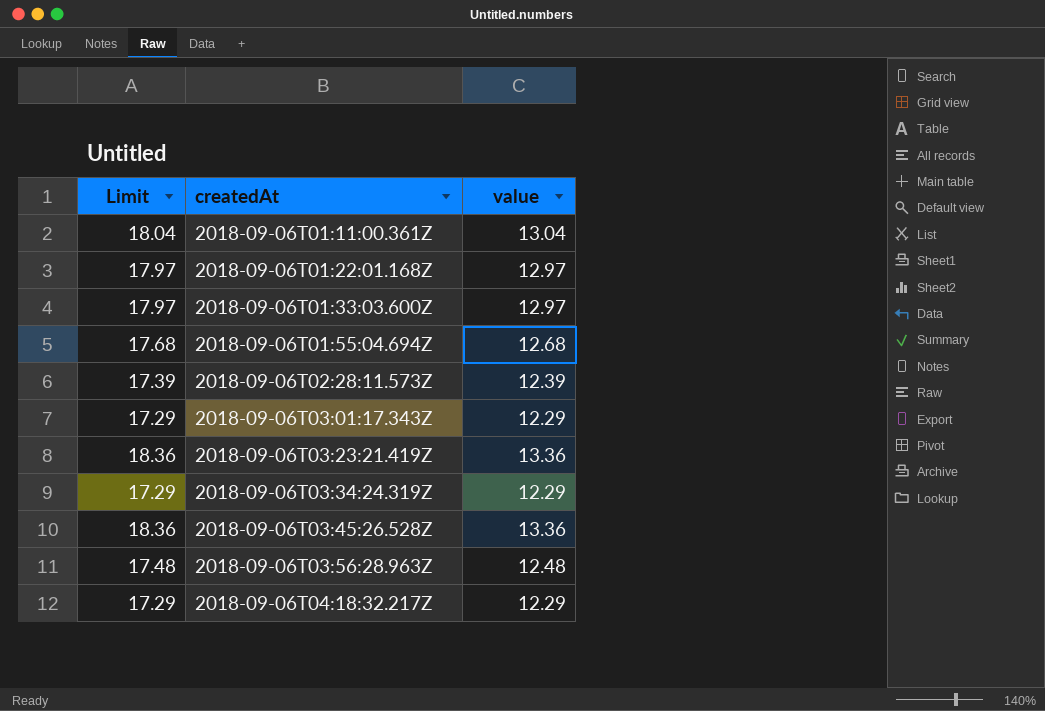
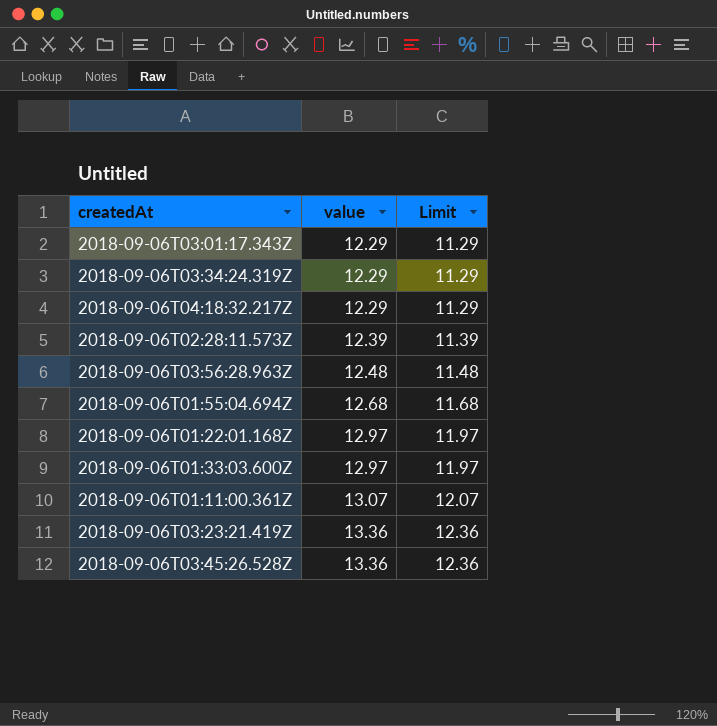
row order: createdAt ascending -> value ascending
column Limit | formula: [value] + 5 -> [value] - 1
column Limit | position: 1 -> 3
2018-09-06T01:11:00.361Z | value: 13.04 -> 13.07

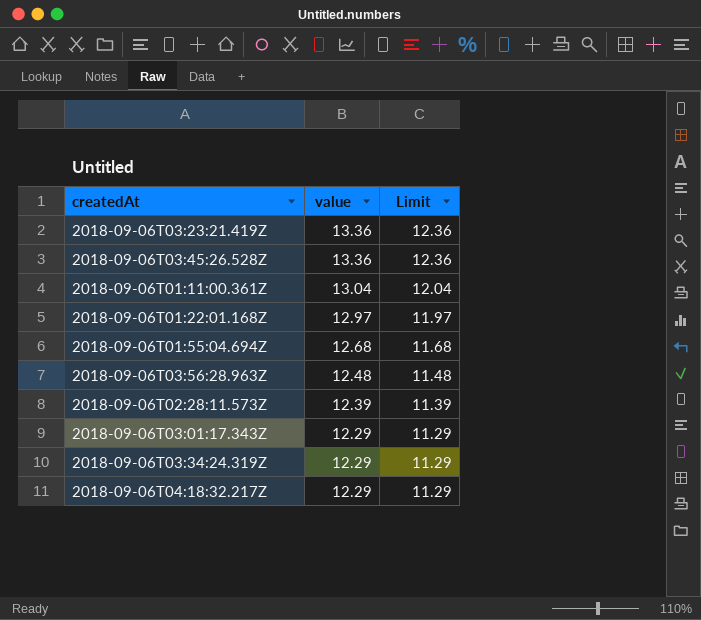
row order: value ascending -> value descending
row 2018-09-06T01:33:03.600Z: 12.97 | 11.97 -> none
2018-09-06T01:11:00.361Z | value: 13.07 -> 13.04
2018-09-06T01:11:00.361Z | Limit: 12.07 -> 12.04

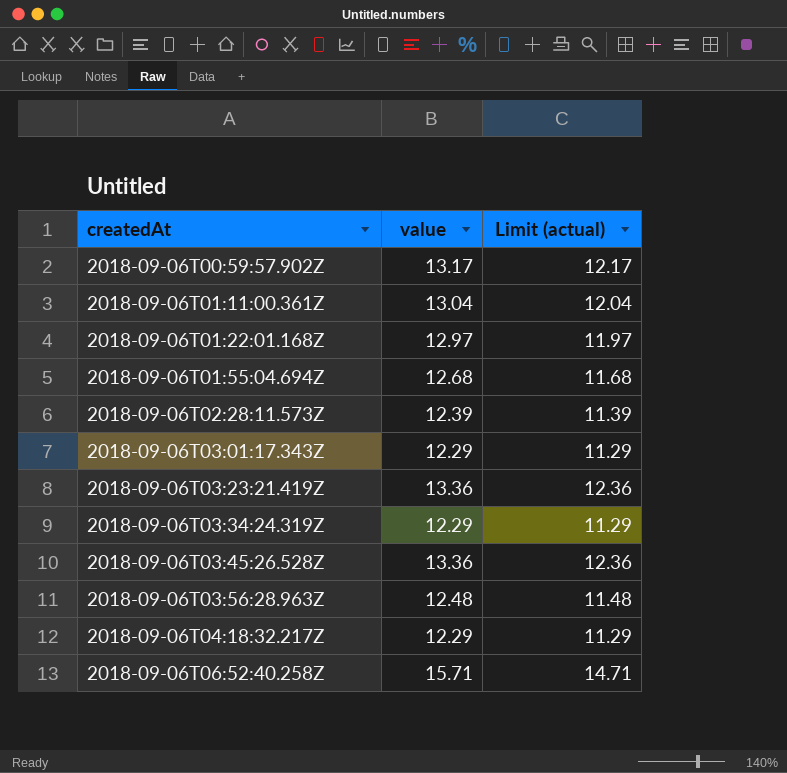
row order: value descending -> createdAt ascending
column name: Limit -> Limit (actual)
row 2018-09-06T00:59:57.902Z: none -> 13.17 | 12.17
row 2018-09-06T06:52:40.258Z: none -> 15.71 | 14.71

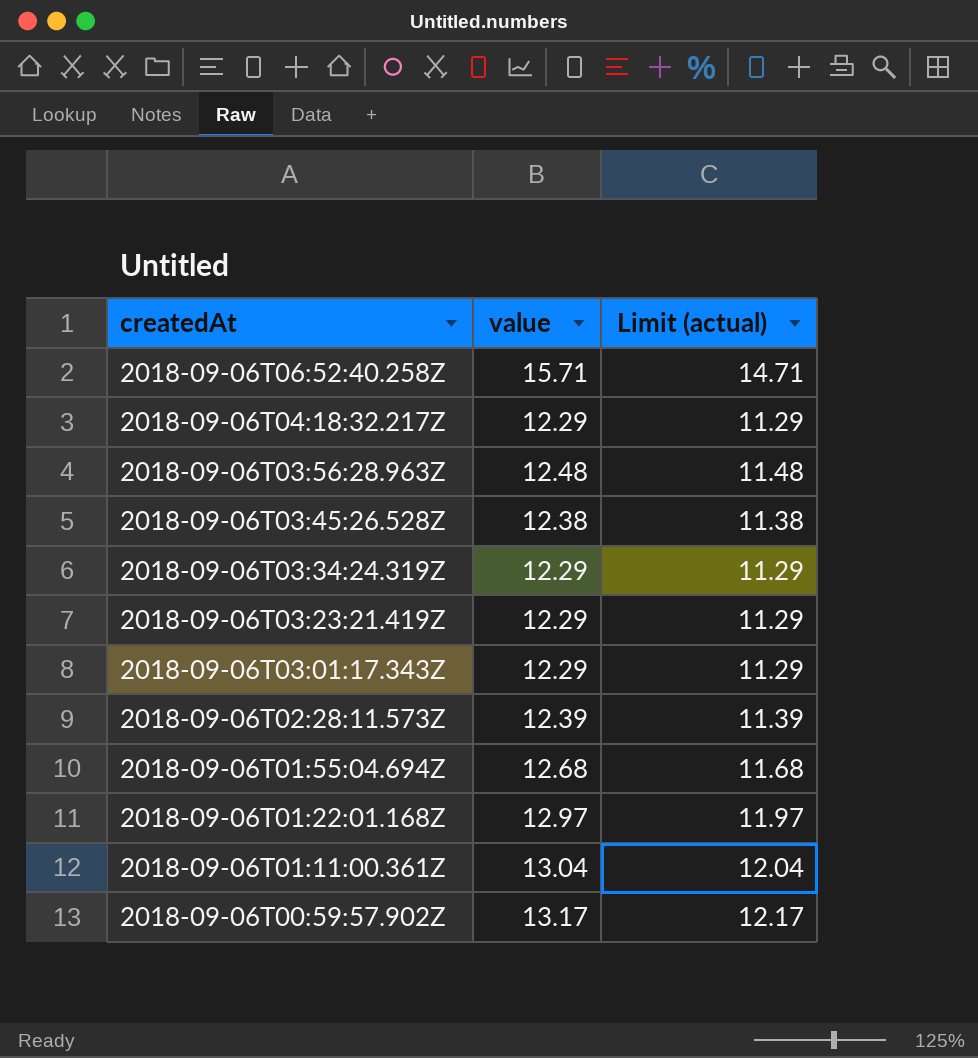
row order: createdAt ascending -> createdAt descending
2018-09-06T03:45:26.528Z | value: 13.36 -> 12.38
2018-09-06T03:45:26.528Z | Limit (actual): 12.36 -> 11.38
2018-09-06T03:23:21.419Z | value: 13.36 -> 12.29
2018-09-06T03:23:21.419Z | Limit (actual): 12.36 -> 11.29

